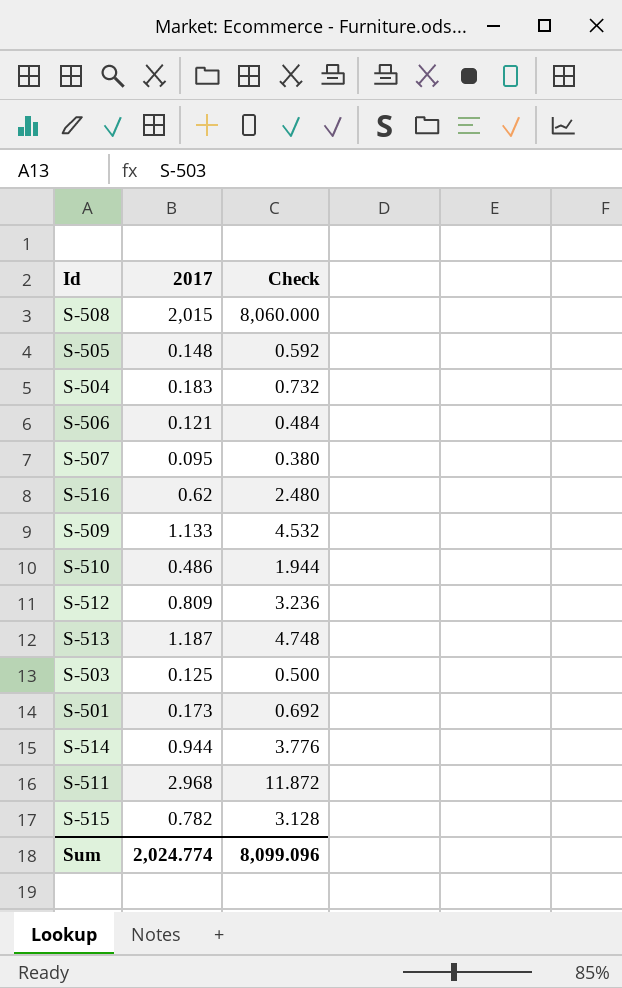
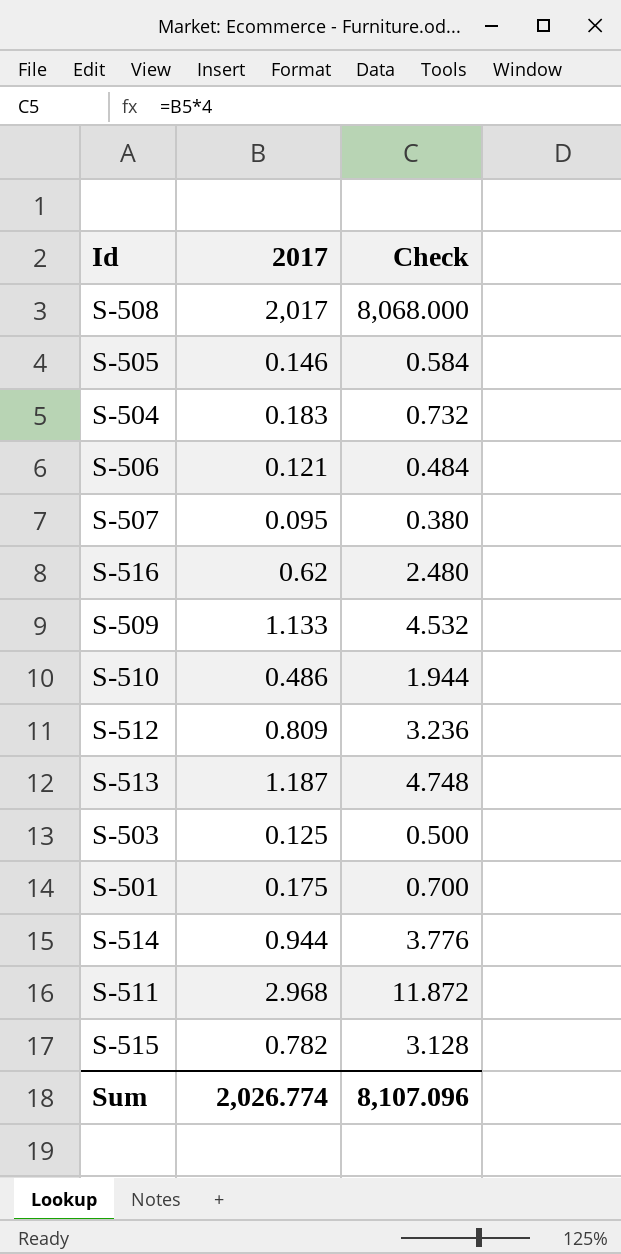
S-508 | 2017: 2,015 -> 2,017
S-508 | Check: 8,060.000 -> 8,068.000
S-505 | 2017: 0.148 -> 0.146
S-505 | Check: 0.592 -> 0.584
S-501 | 2017: 0.173 -> 0.175
S-501 | Check: 0.692 -> 0.700
Sum | 2017: 2,024.774 -> 2,026.774
Sum | Check: 8,099.096 -> 8,107.096

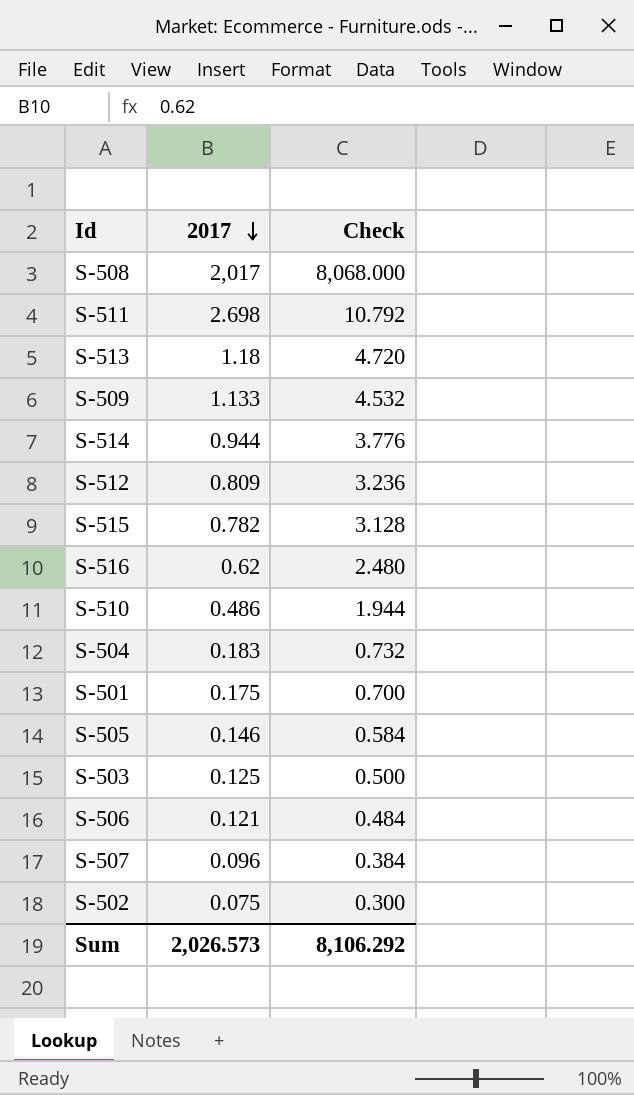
row order: none -> 2017 descending
S-511 | 2017: 2.968 -> 2.698
S-511 | Check: 11.872 -> 10.792
S-513 | 2017: 1.187 -> 1.18
S-513 | Check: 4.748 -> 4.720
S-507 | 2017: 0.095 -> 0.096
S-507 | Check: 0.380 -> 0.384
row S-502: none -> 0.075 | 0.300
Sum | 2017: 2,026.774 -> 2,026.573
Sum | Check: 8,107.096 -> 8,106.292

